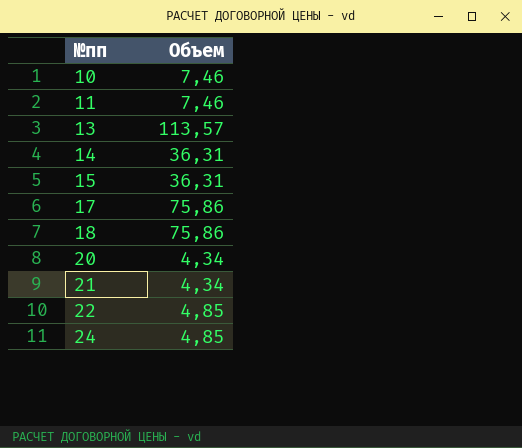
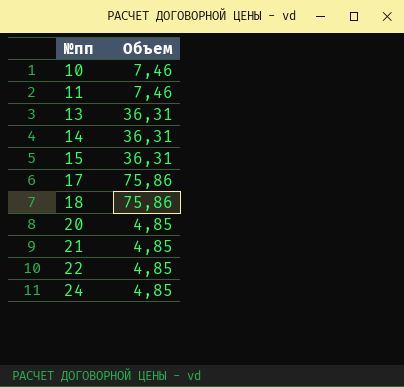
13 | Объем: 113,57 -> 36,31
20 | Объем: 4,34 -> 4,85
21 | Объем: 4,34 -> 4,85

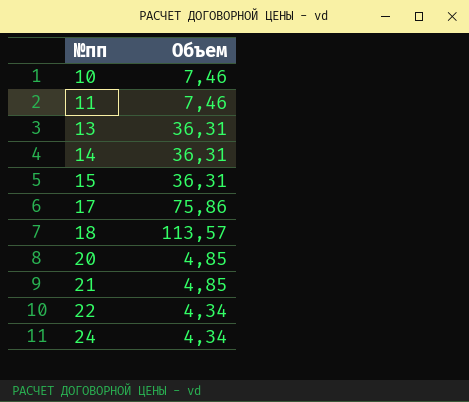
18 | Объем: 75,86 -> 113,57
22 | Объем: 4,85 -> 4,34
24 | Объем: 4,85 -> 4,34

